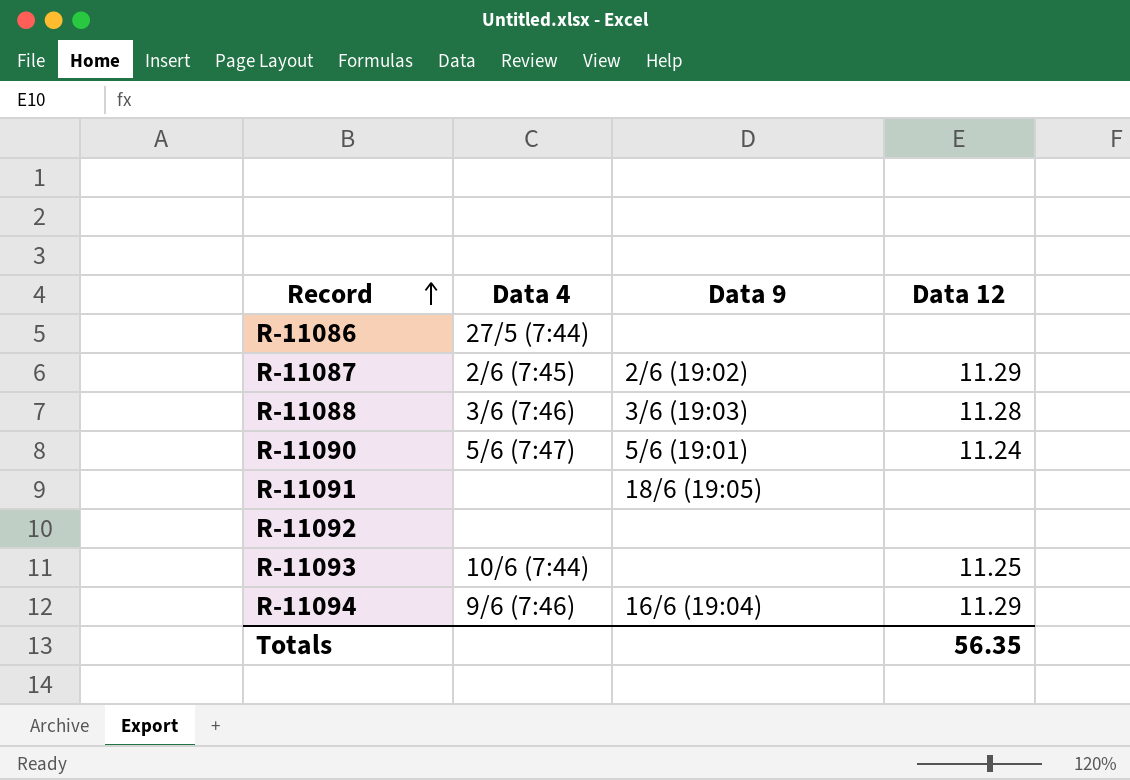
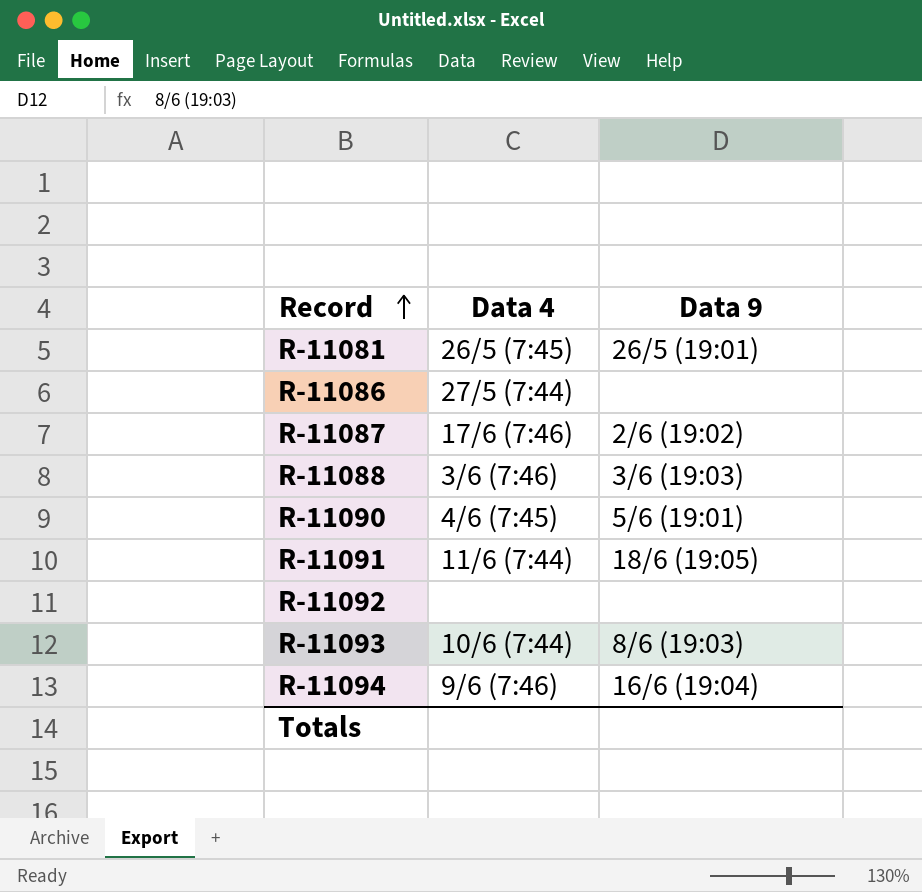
column Data 12 | position: 4 -> none
row R-11081: none -> 26/5 (7:45) | 26/5 (19:01)
R-11087 | Data 4: 2/6 (7:45) -> 17/6 (7:46)
R-11090 | Data 4: 5/6 (7:47) -> 4/6 (7:45)
R-11091 | Data 4: none -> 11/6 (7:44)
R-11093 | Data 9: none -> 8/6 (19:03)

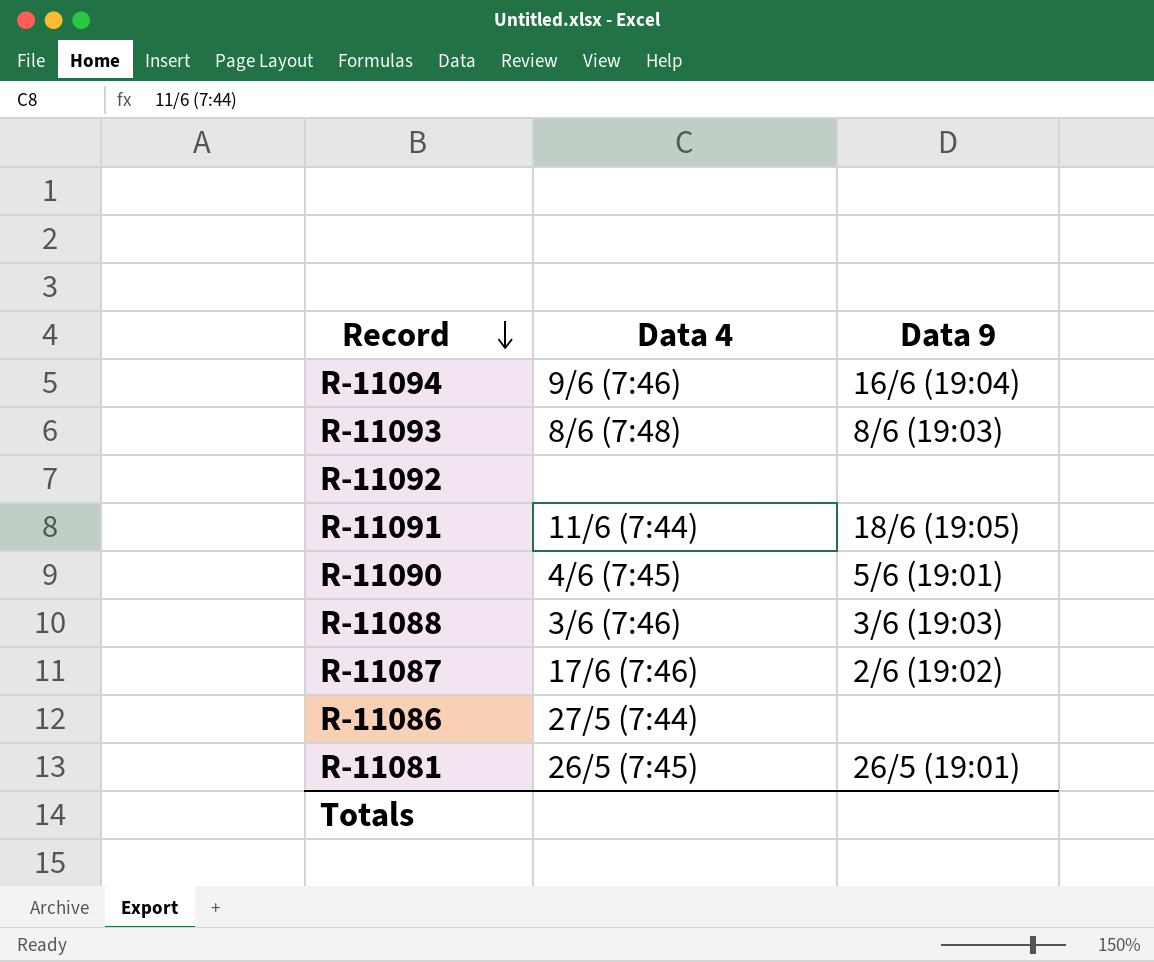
row order: Record ascending -> Record descending
R-11093 | Data 4: 10/6 (7:44) -> 8/6 (7:48)

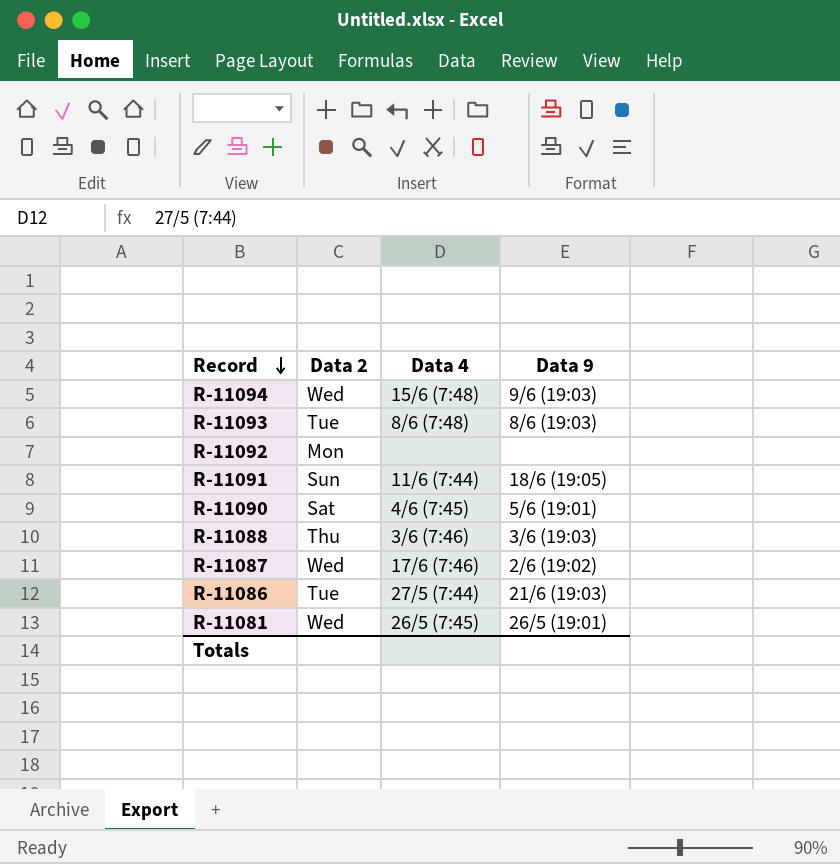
column Data 2 | position: none -> 2
R-11094 | Data 4: 9/6 (7:46) -> 15/6 (7:48)
R-11094 | Data 9: 16/6 (19:04) -> 9/6 (19:03)
R-11086 | Data 9: none -> 21/6 (19:03)

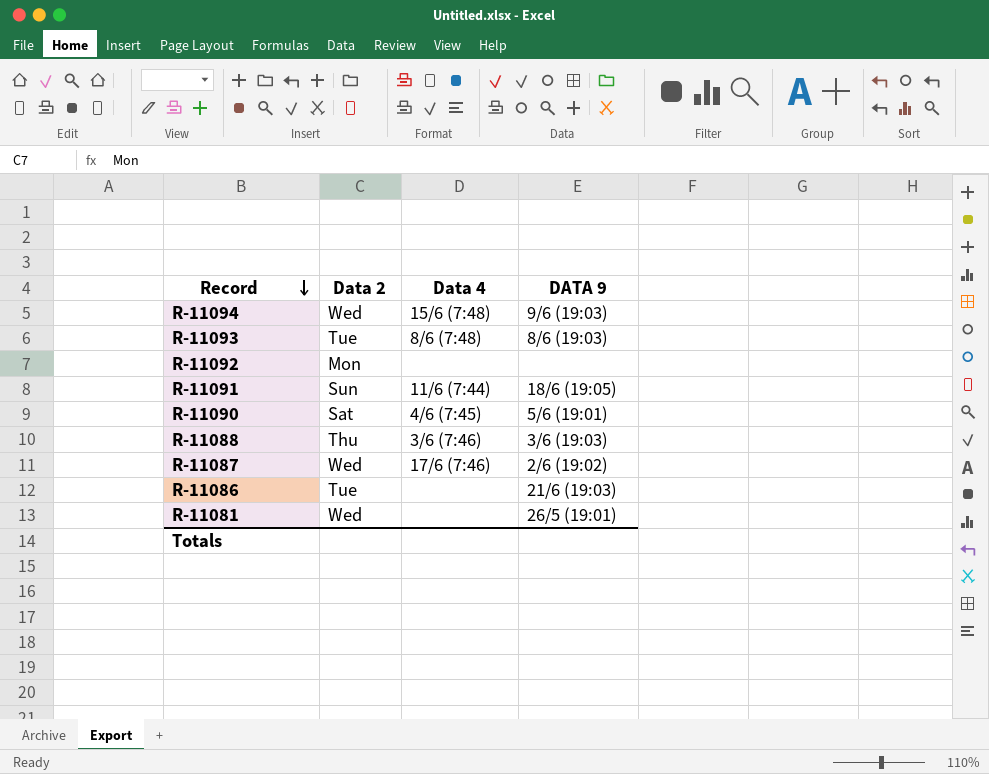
column name: Data 9 -> DATA 9
R-11086 | Data 4: 27/5 (7:44) -> none
R-11081 | Data 4: 26/5 (7:45) -> none

